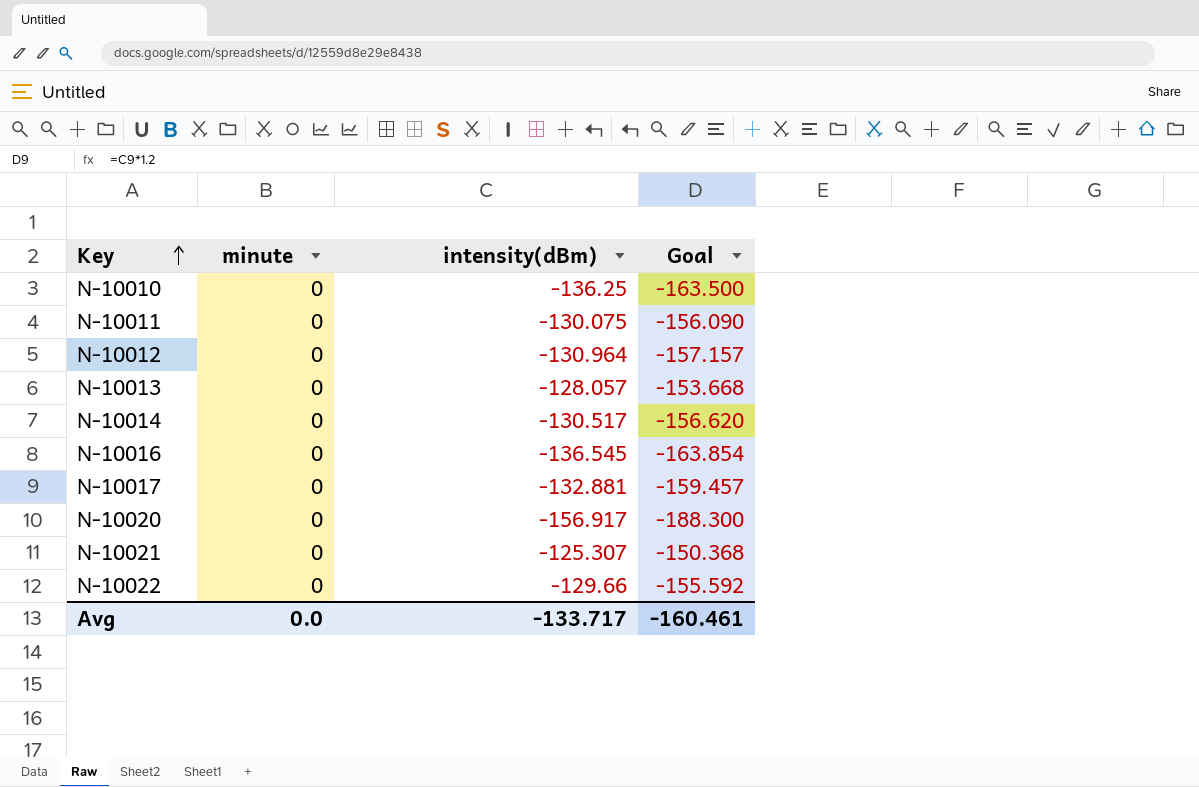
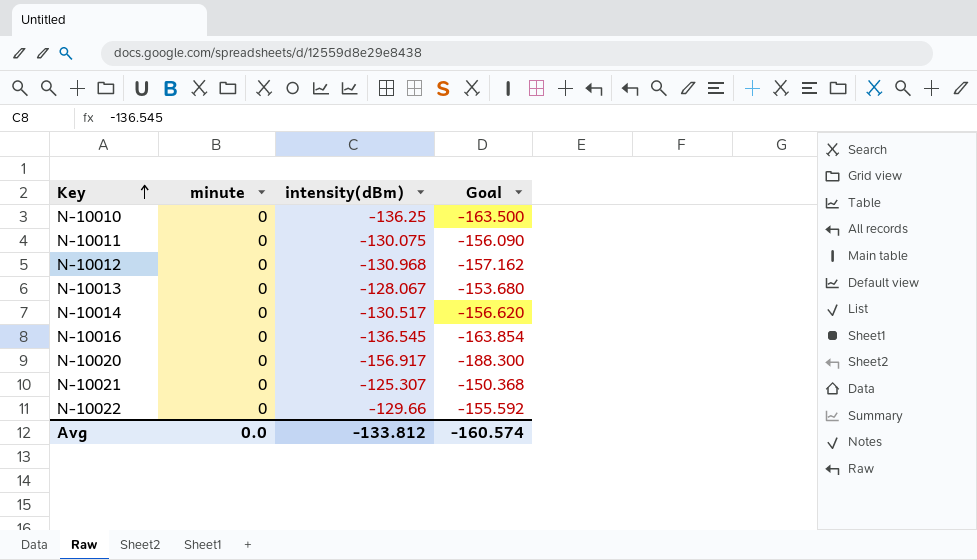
row N-10017: 0 | -132.881 | -159.457 -> none
N-10012 | intensity(dBm): -130.964 -> -130.968
N-10012 | Goal: -157.157 -> -157.162
N-10013 | intensity(dBm): -128.057 -> -128.067
N-10013 | Goal: -153.668 -> -153.680
Avg | intensity(dBm): -133.717 -> -133.812
Avg | Goal: -160.461 -> -160.574

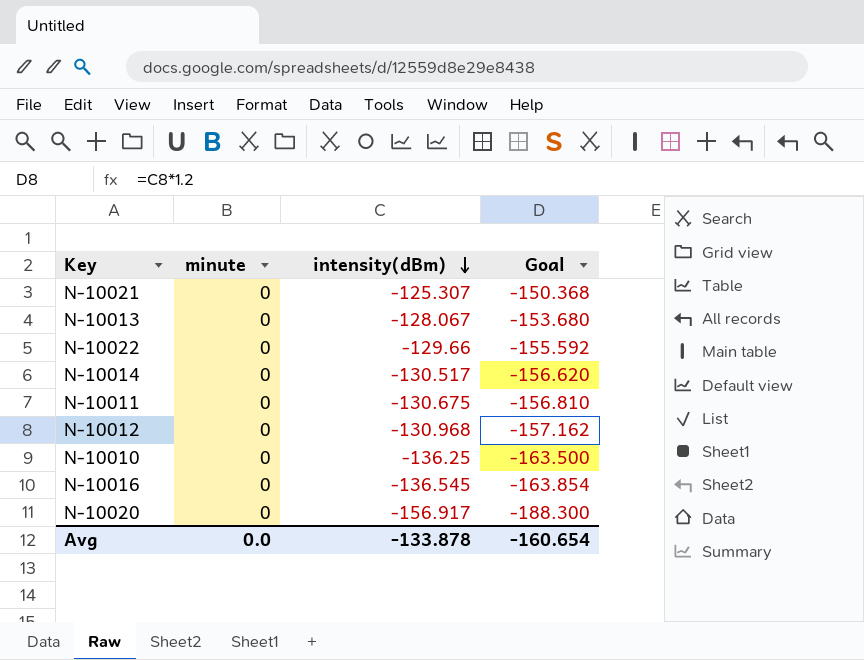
row order: Key ascending -> intensity(dBm) descending
N-10011 | intensity(dBm): -130.075 -> -130.675
N-10011 | Goal: -156.090 -> -156.810
Avg | intensity(dBm): -133.812 -> -133.878
Avg | Goal: -160.574 -> -160.654

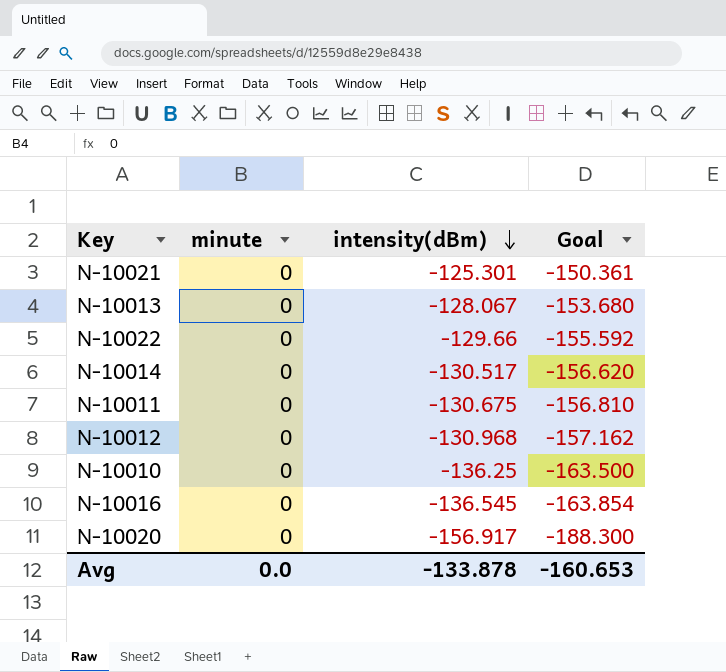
N-10021 | intensity(dBm): -125.307 -> -125.301
N-10021 | Goal: -150.368 -> -150.361
Avg | Goal: -160.654 -> -160.653

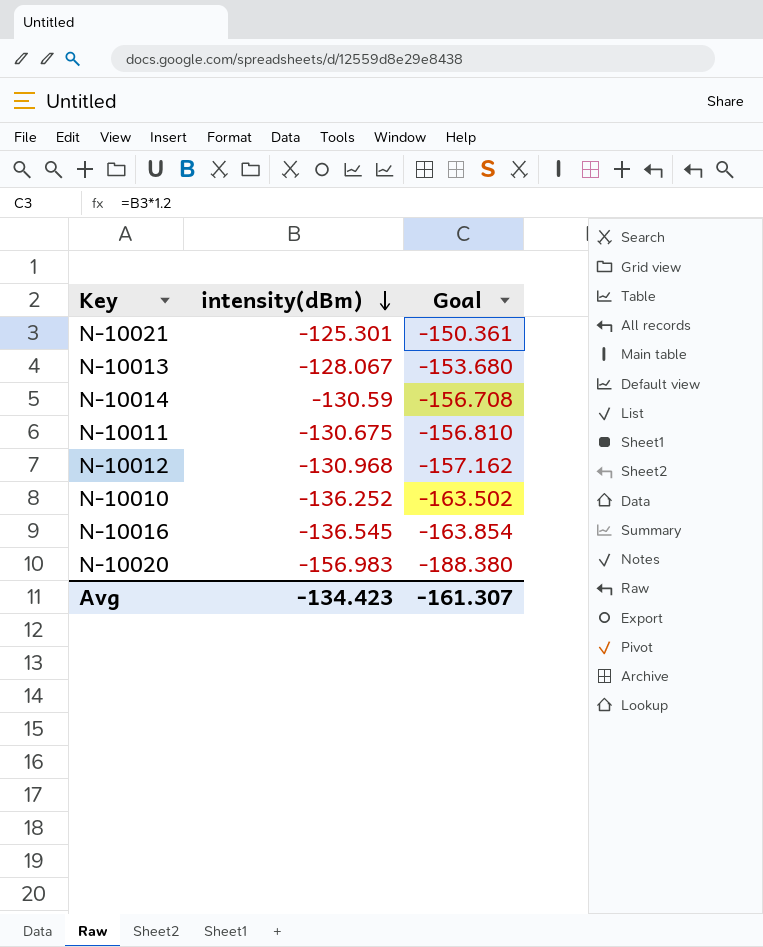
column minute | position: 2 -> none
row N-10022: 0 | -129.66 | -155.592 -> none
N-10014 | intensity(dBm): -130.517 -> -130.59
N-10014 | Goal: -156.620 -> -156.708
N-10010 | intensity(dBm): -136.25 -> -136.252
N-10010 | Goal: -163.500 -> -163.502
N-10020 | intensity(dBm): -156.917 -> -156.983
N-10020 | Goal: -188.300 -> -188.380
Avg | intensity(dBm): -133.878 -> -134.423
Avg | Goal: -160.653 -> -161.307

